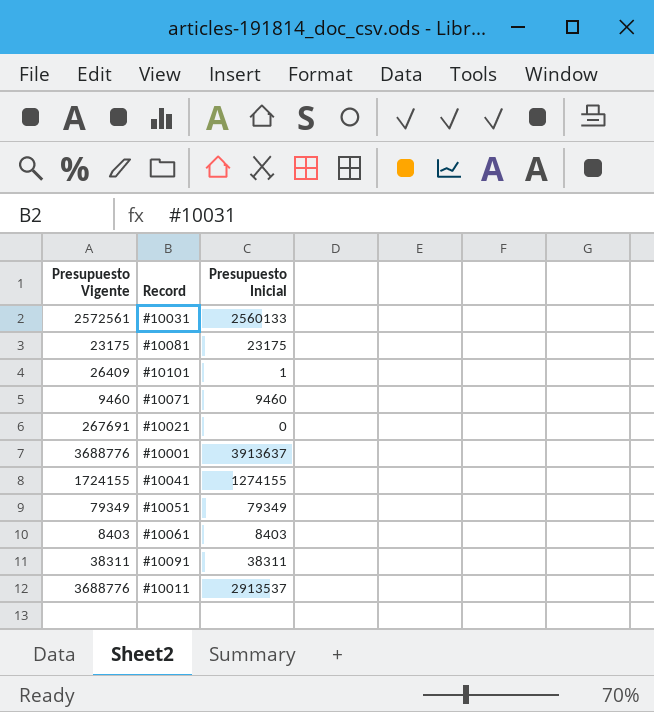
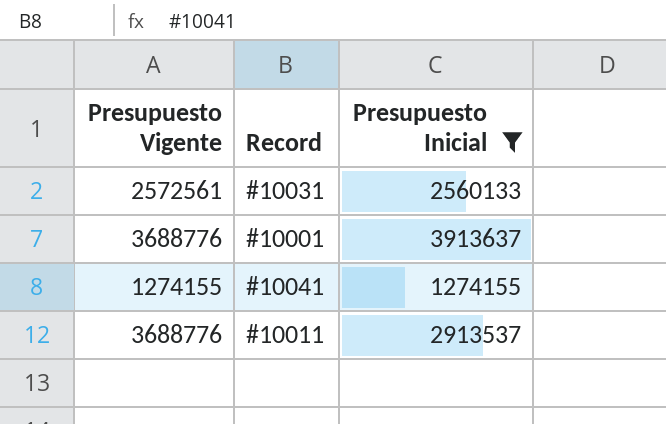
filter: none -> Presupuesto Inicial >= 1274155
#10041 | Presupuesto Vigente: 1724155 -> 1274155

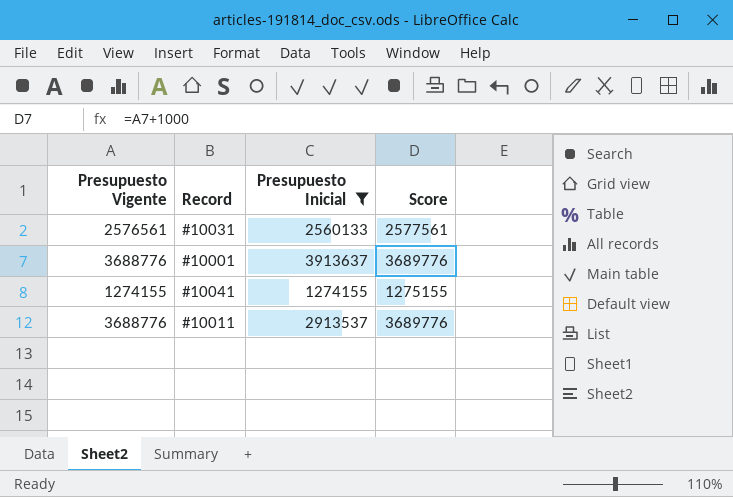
column Score | formula: none -> [Presupuesto Vigente] + 1000
#10031 | Presupuesto Vigente: 2572561 -> 2576561

